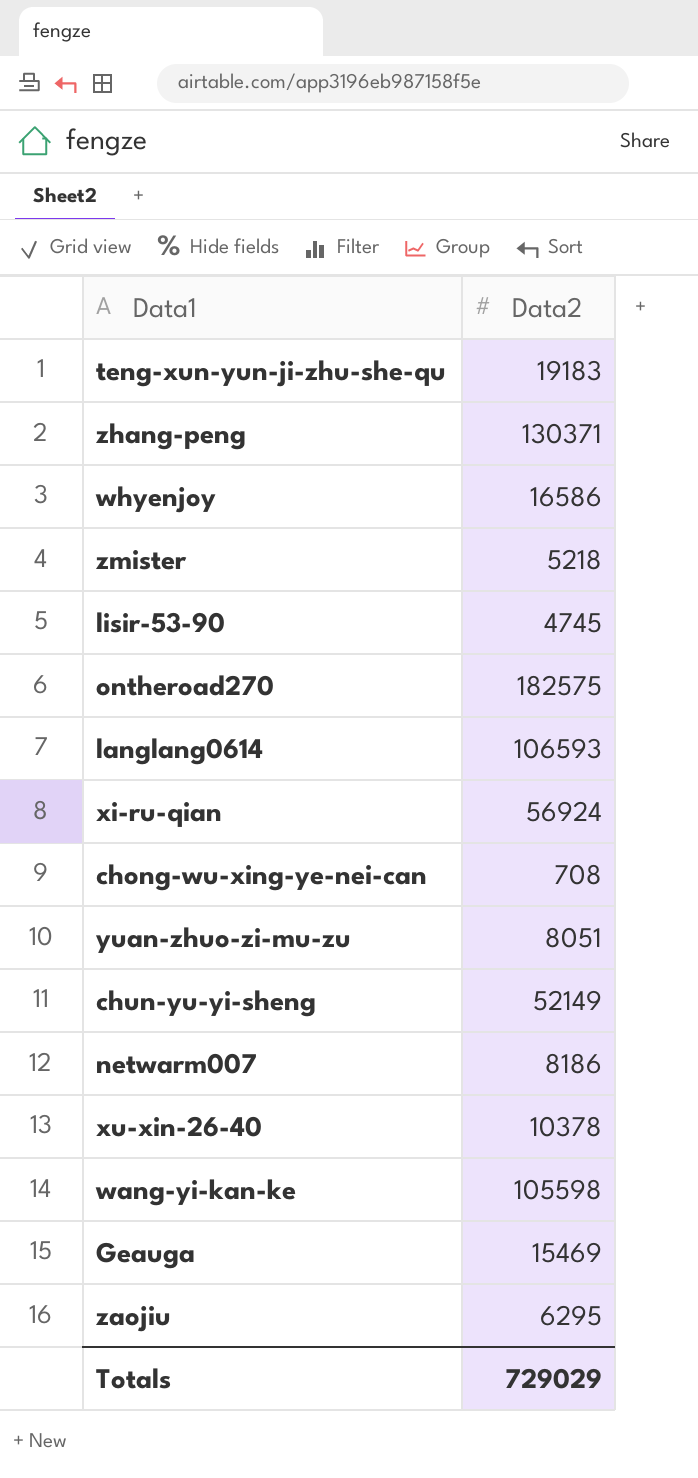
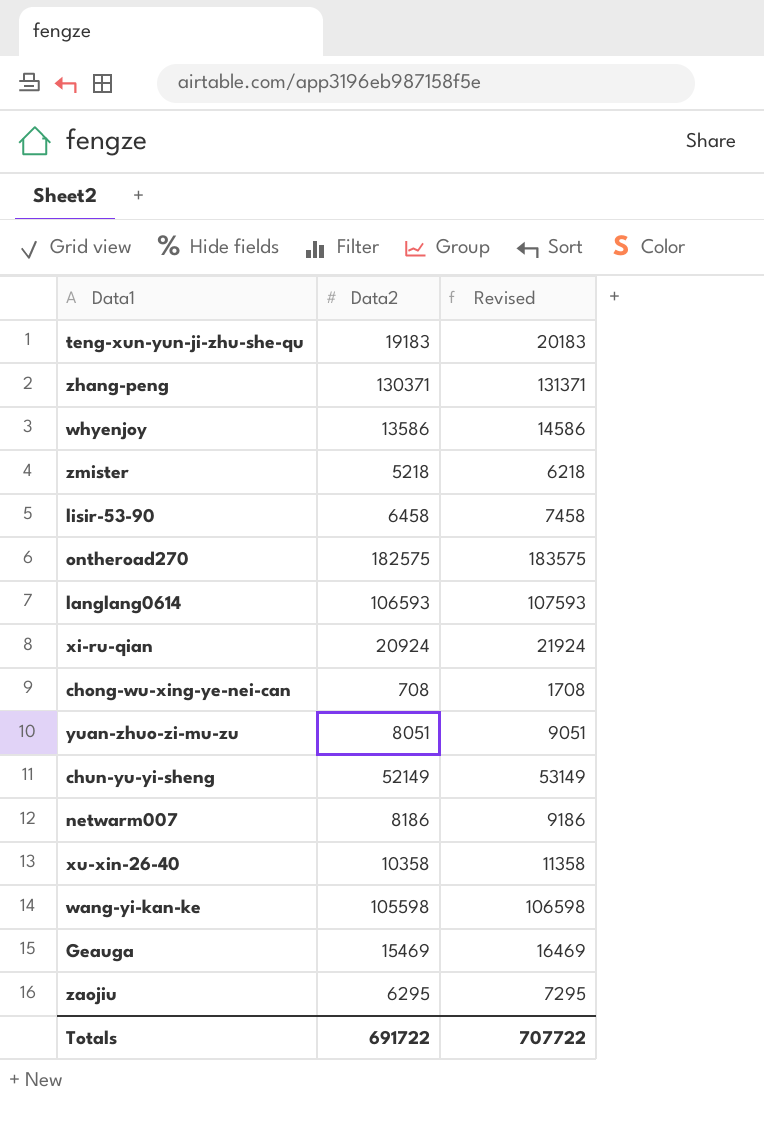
column Revised | formula: none -> [Data2] + 1000
whyenjoy | Data2: 16586 -> 13586
lisir-53-90 | Data2: 4745 -> 6458
xi-ru-qian | Data2: 56924 -> 20924
xu-xin-26-40 | Data2: 10378 -> 10358
Totals | Data2: 729029 -> 691722

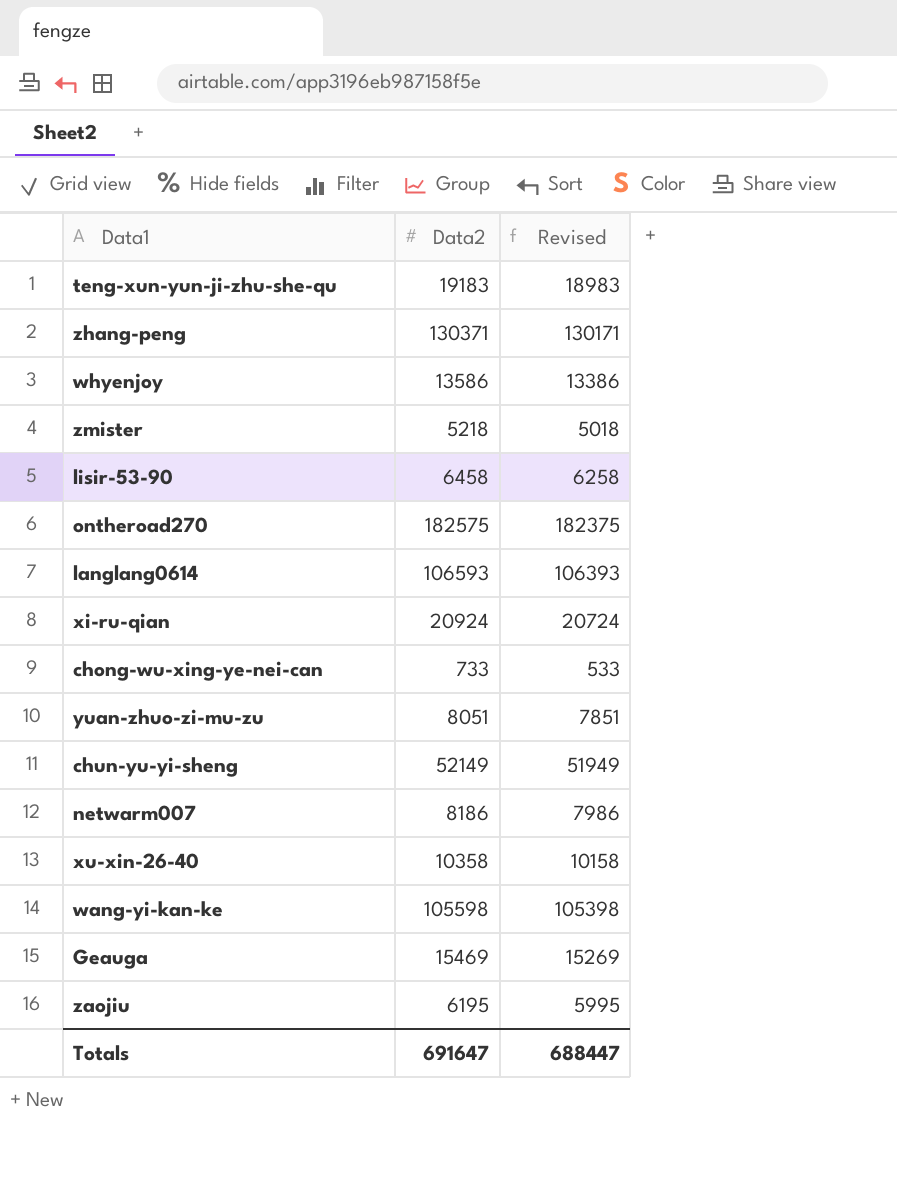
column Revised | formula: [Data2] + 1000 -> [Data2] - 200
chong-wu-xing-ye-nei-can | Data2: 708 -> 733
zaojiu | Data2: 6295 -> 6195
Totals | Data2: 691722 -> 691647
Totals | Revised: 707722 -> 688447

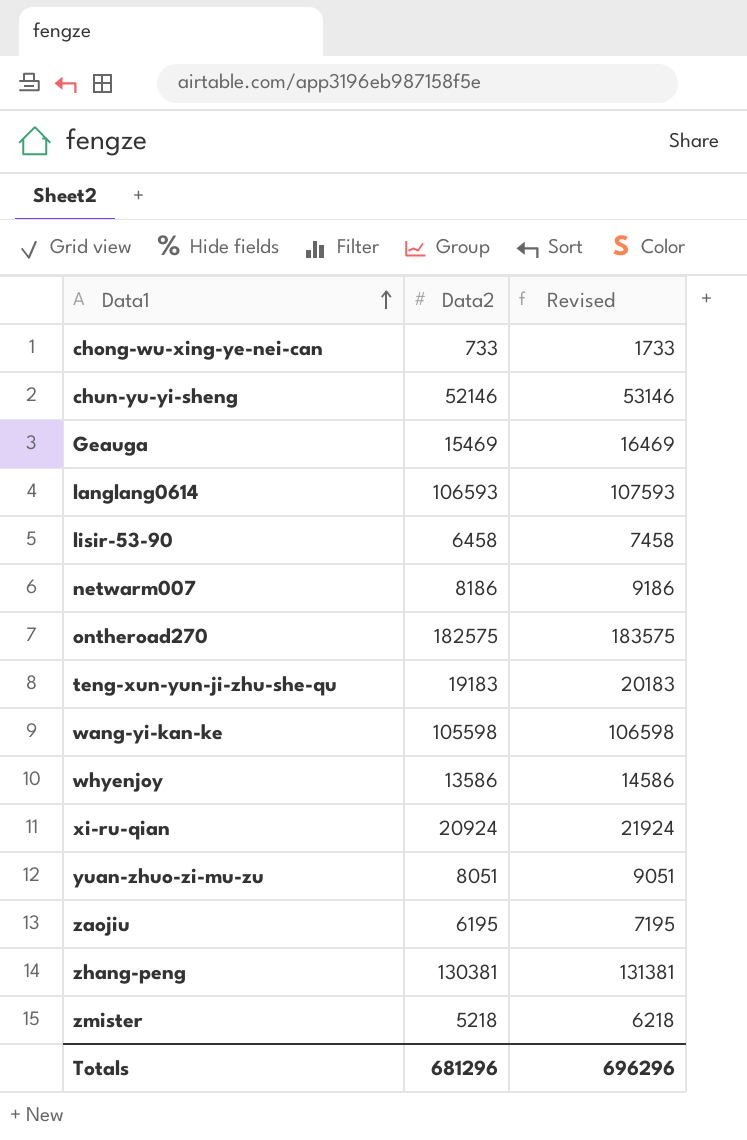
row order: none -> Data1 ascending
column Revised | formula: [Data2] - 200 -> [Data2] + 1000
row xu-xin-26-40: 10358 | 10158 -> none
chun-yu-yi-sheng | Data2: 52149 -> 52146
zhang-peng | Data2: 130371 -> 130381
Totals | Data2: 691647 -> 681296
Totals | Revised: 688447 -> 696296

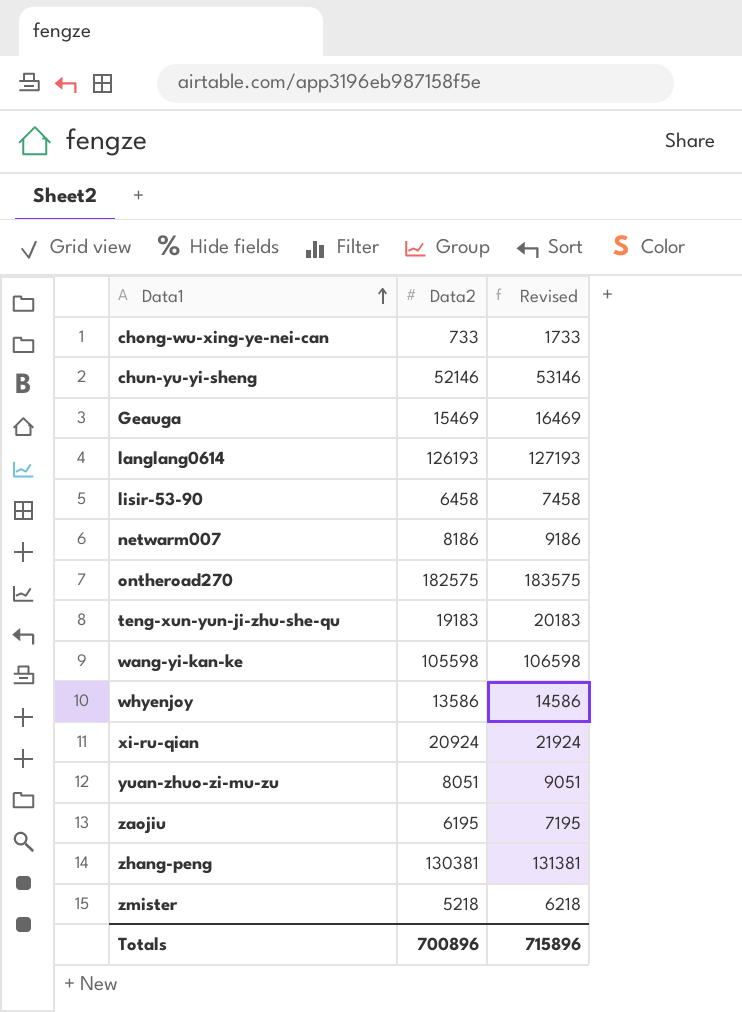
langlang0614 | Data2: 106593 -> 126193
langlang0614 | Revised: 107593 -> 127193
Totals | Data2: 681296 -> 700896
Totals | Revised: 696296 -> 715896

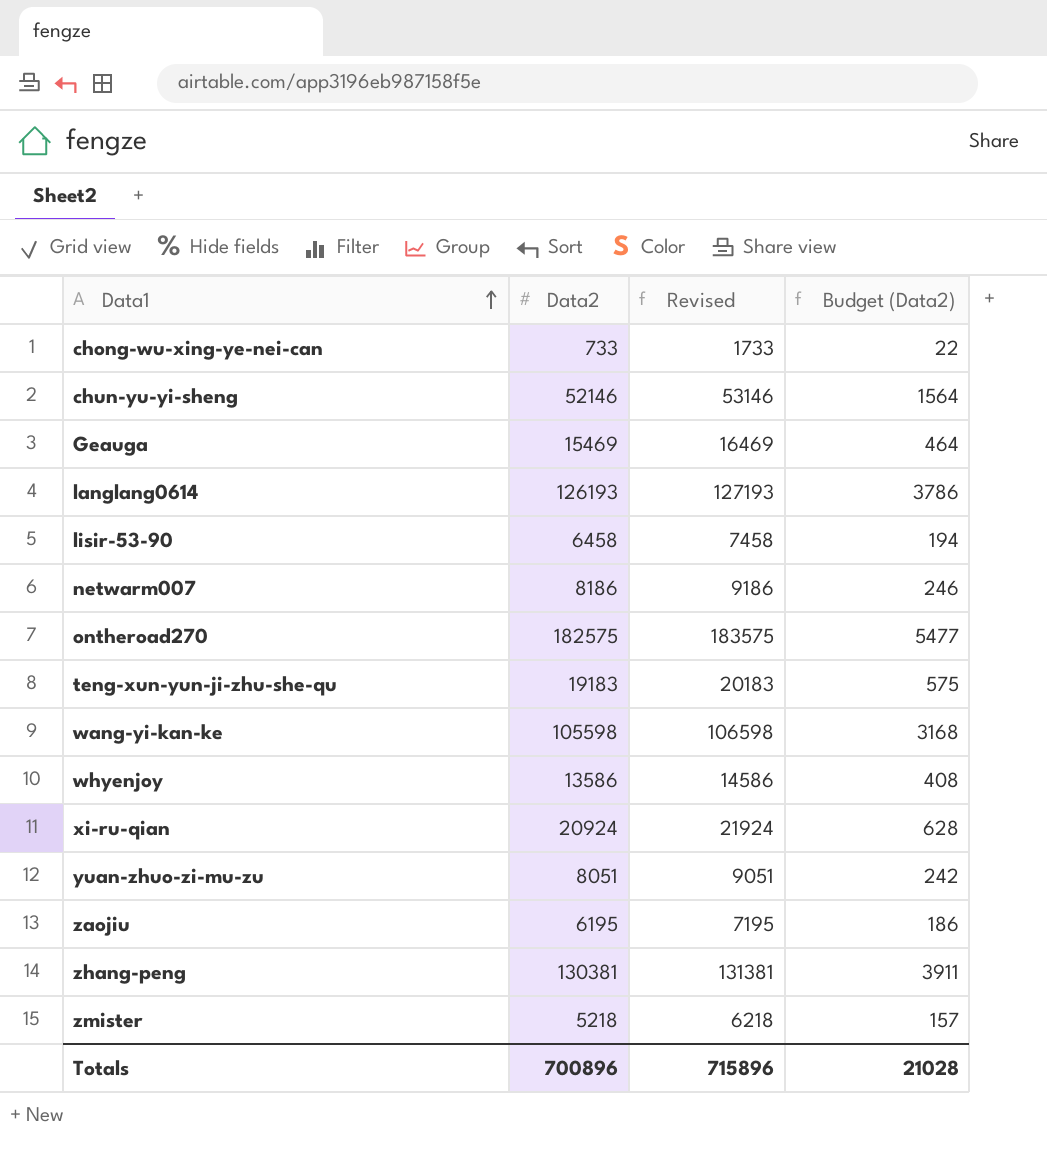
column Budget (Data2) | formula: none -> [Data2] * 0.03

